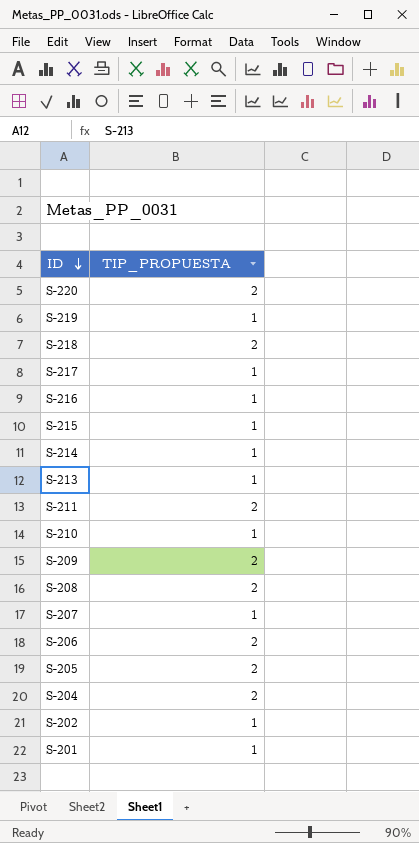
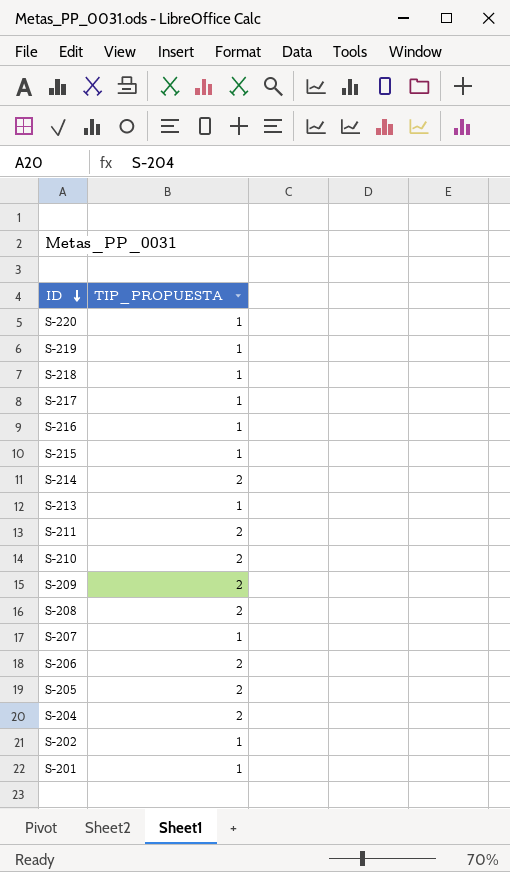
S-220 | TIP_PROPUESTA: 2 -> 1
S-218 | TIP_PROPUESTA: 2 -> 1
S-214 | TIP_PROPUESTA: 1 -> 2
S-210 | TIP_PROPUESTA: 1 -> 2

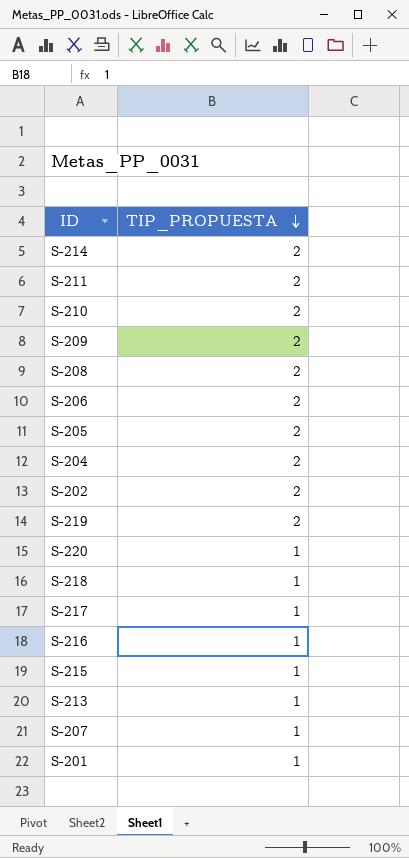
row order: ID descending -> TIP_PROPUESTA descending
S-202 | TIP_PROPUESTA: 1 -> 2
S-219 | TIP_PROPUESTA: 1 -> 2

